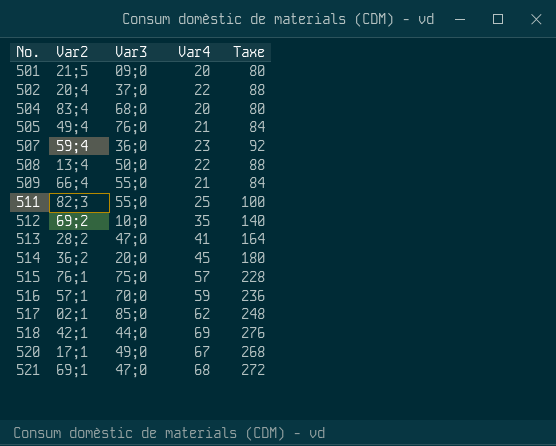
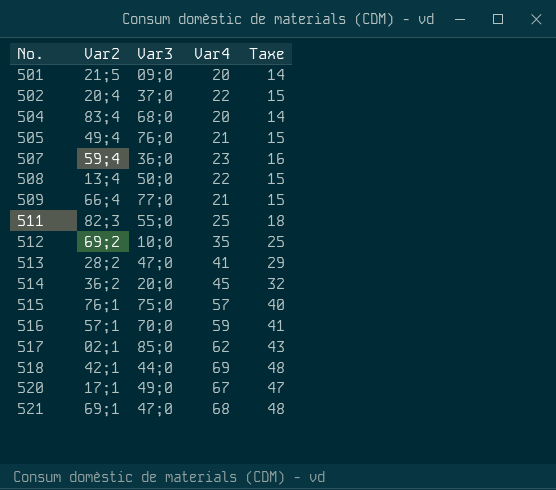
column Taxe | formula: [Var4] * 4 -> [Var4] * 0,7
509 | Var3: 55;0 -> 77;0

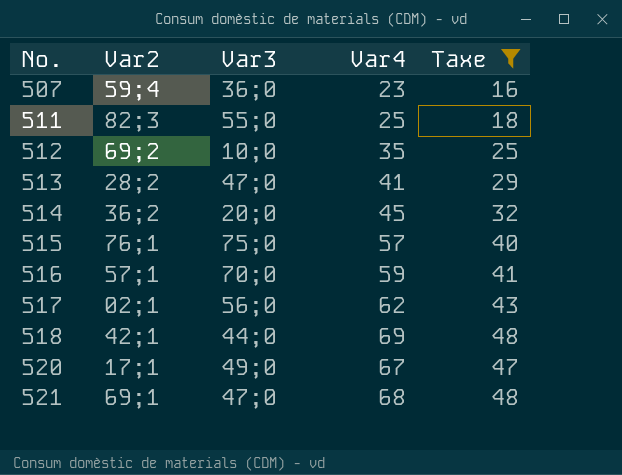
filter: none -> Taxe >= 16
517 | Var3: 85;0 -> 56;0

